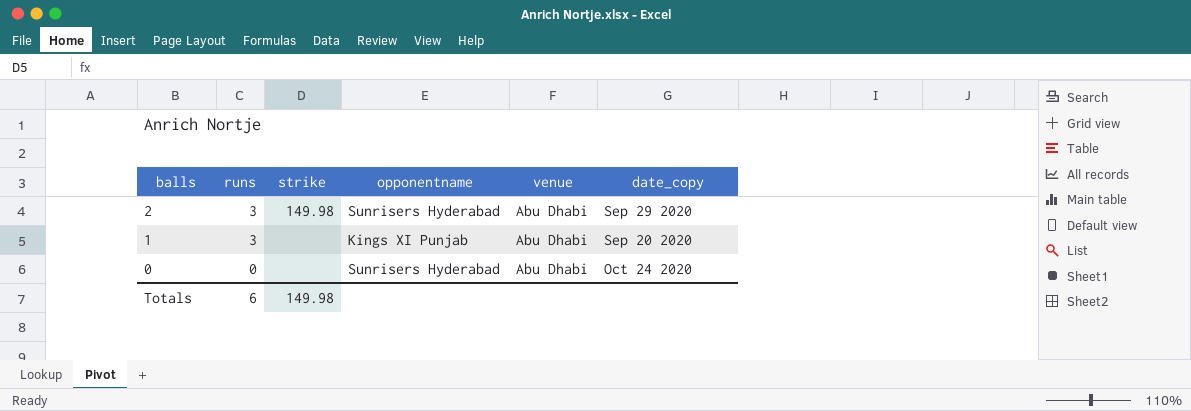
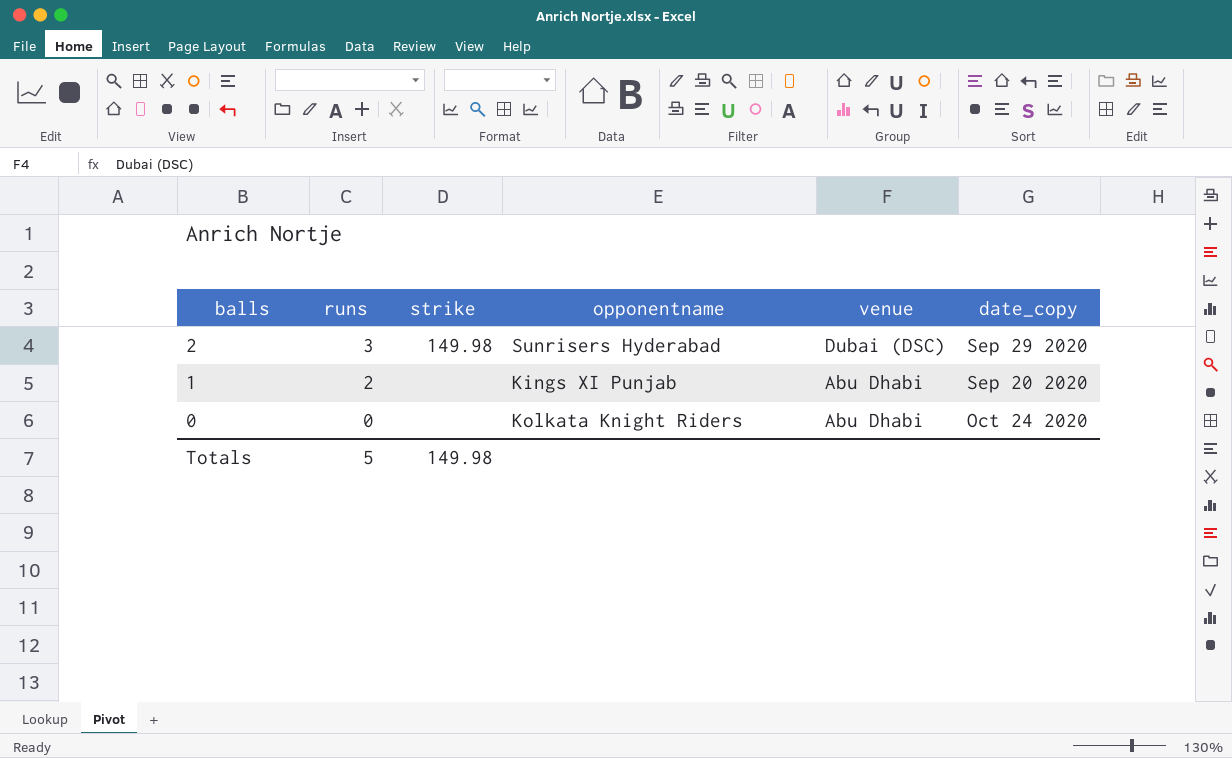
2 | venue: Abu Dhabi -> Dubai (DSC)
1 | runs: 3 -> 2
0 | opponentname: Sunrisers Hyderabad -> Kolkata Knight Riders
Totals | runs: 6 -> 5

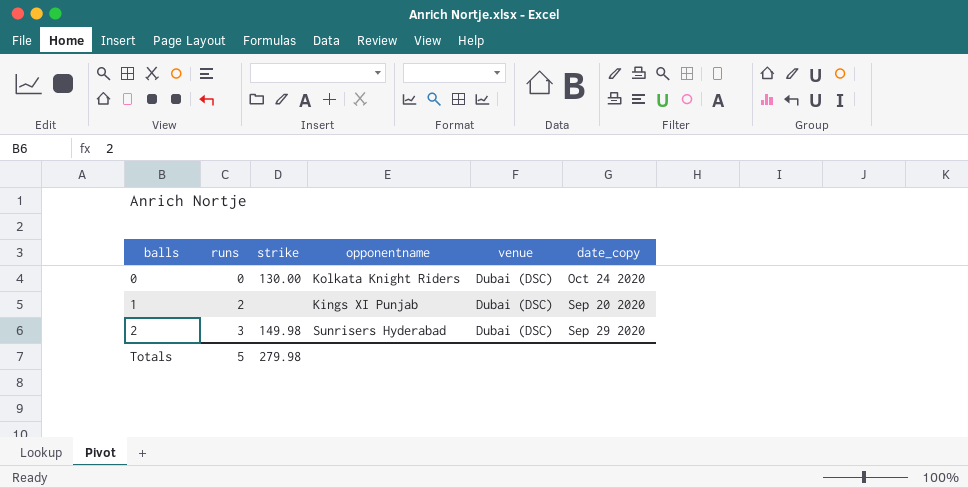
row order: balls descending -> balls ascending
0 | strike: none -> 130.00
0 | venue: Abu Dhabi -> Dubai (DSC)
1 | venue: Abu Dhabi -> Dubai (DSC)
Totals | strike: 149.98 -> 279.98

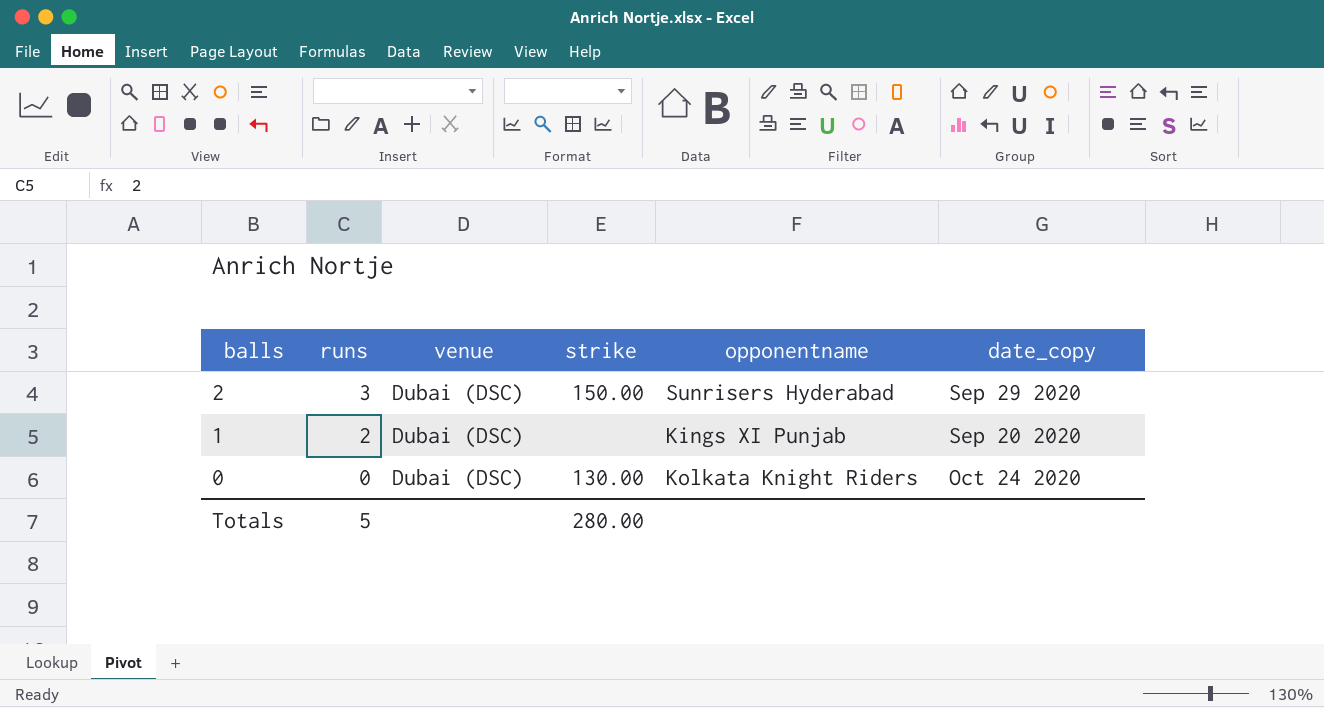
row order: balls ascending -> balls descending
column venue | position: 5 -> 3
2 | strike: 149.98 -> 150.00
Totals | strike: 279.98 -> 280.00

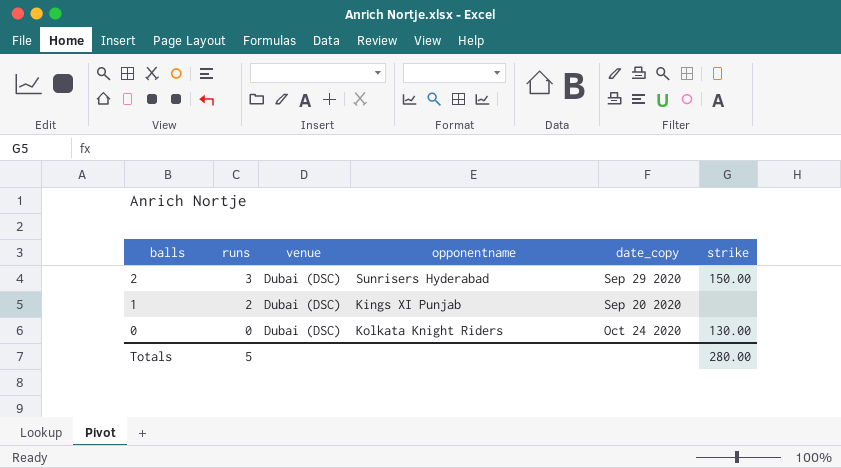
column strike | position: 4 -> 6

